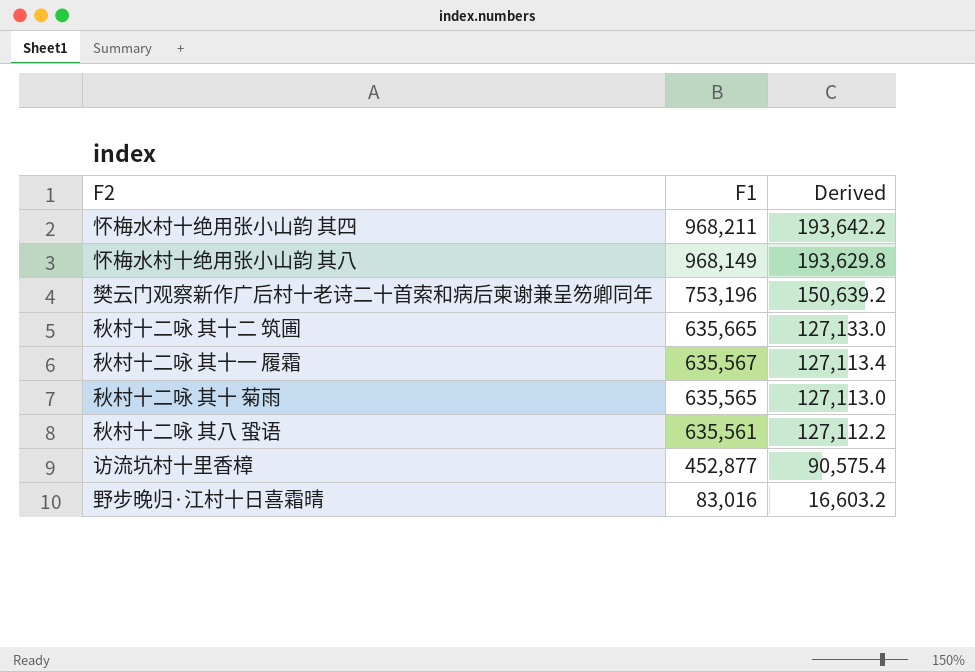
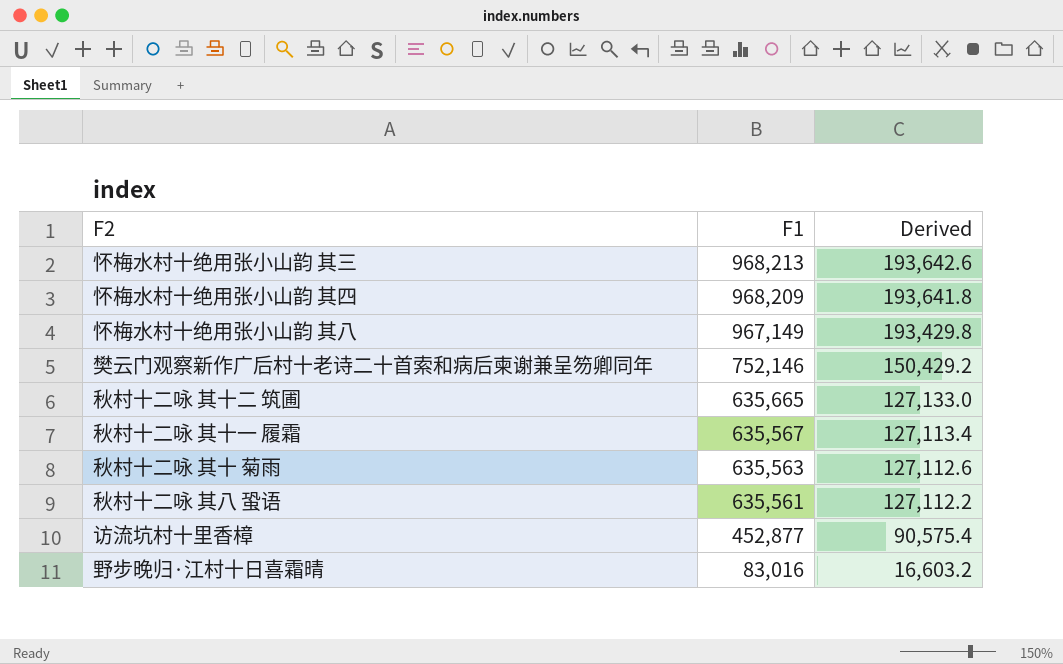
row 怀梅水村十绝用张小山韵 其三: none -> 968,213 | 193,642.6
怀梅水村十绝用张小山韵 其四 | F1: 968,211 -> 968,209
怀梅水村十绝用张小山韵 其四 | Derived: 193,642.2 -> 193,641.8
怀梅水村十绝用张小山韵 其八 | F1: 968,149 -> 967,149
怀梅水村十绝用张小山韵 其八 | Derived: 193,629.8 -> 193,429.8
樊云门观察新作广后村十老诗二十首索和病后柬谢兼呈笏卿同年 | F1: 753,196 -> 752,146
樊云门观察新作广后村十老诗二十首索和病后柬谢兼呈笏卿同年 | Derived: 150,639.2 -> 150,429.2
秋村十二咏 其十 菊雨 | F1: 635,565 -> 635,563
秋村十二咏 其十 菊雨 | Derived: 127,113.0 -> 127,112.6

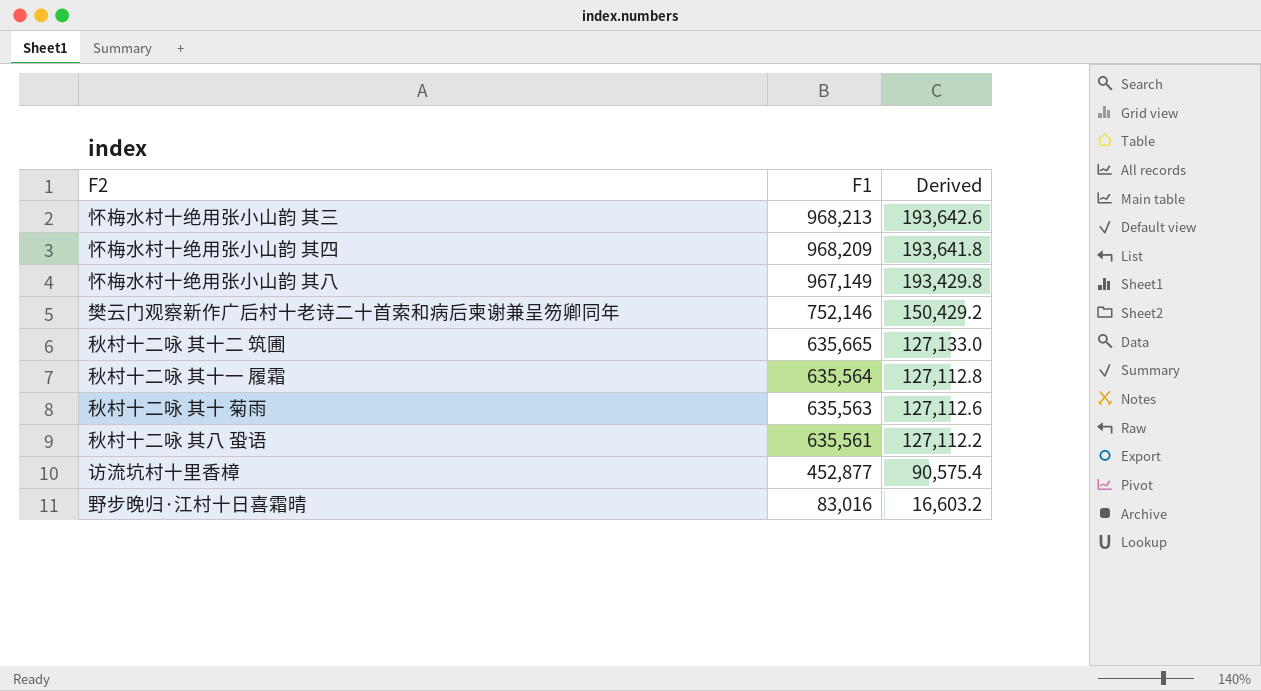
秋村十二咏 其十一 履霜 | F1: 635,567 -> 635,564
秋村十二咏 其十一 履霜 | Derived: 127,113.4 -> 127,112.8

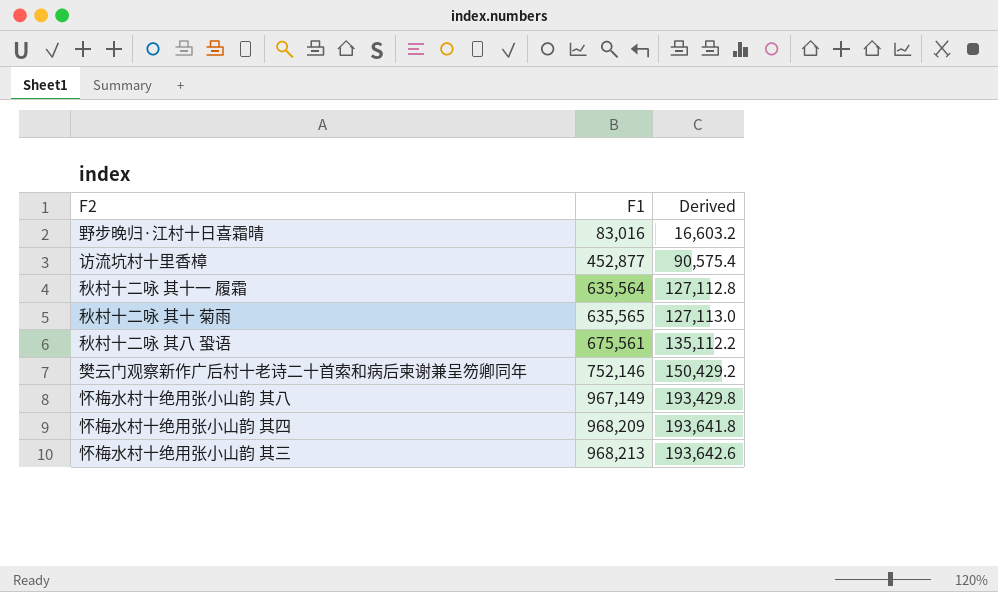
row order: F1 descending -> F1 ascending
row 秋村十二咏 其十二 筑圃: 635,665 | 127,133.0 -> none
秋村十二咏 其十 菊雨 | F1: 635,563 -> 635,565
秋村十二咏 其十 菊雨 | Derived: 127,112.6 -> 127,113.0
秋村十二咏 其八 蛩语 | F1: 635,561 -> 675,561
秋村十二咏 其八 蛩语 | Derived: 127,112.2 -> 135,112.2

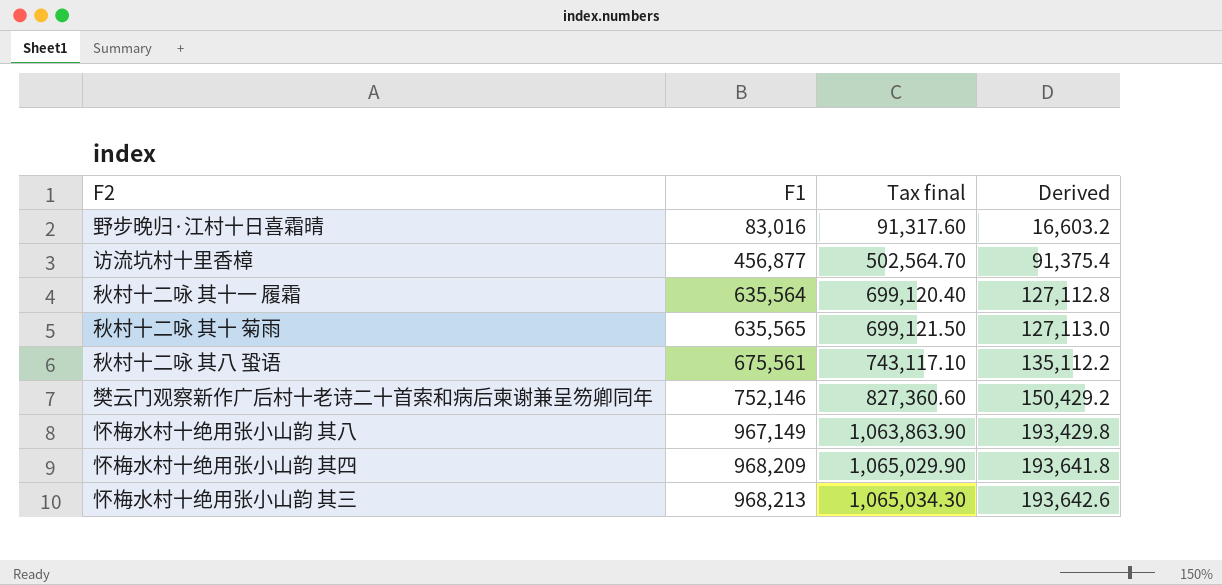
column Tax final | formula: none -> [F1] * 1.1
访流坑村十里香樟 | F1: 452,877 -> 456,877
访流坑村十里香樟 | Derived: 90,575.4 -> 91,375.4

